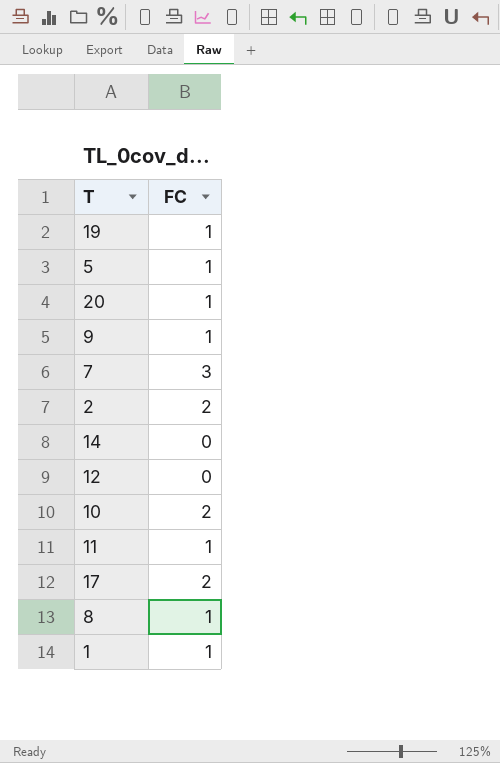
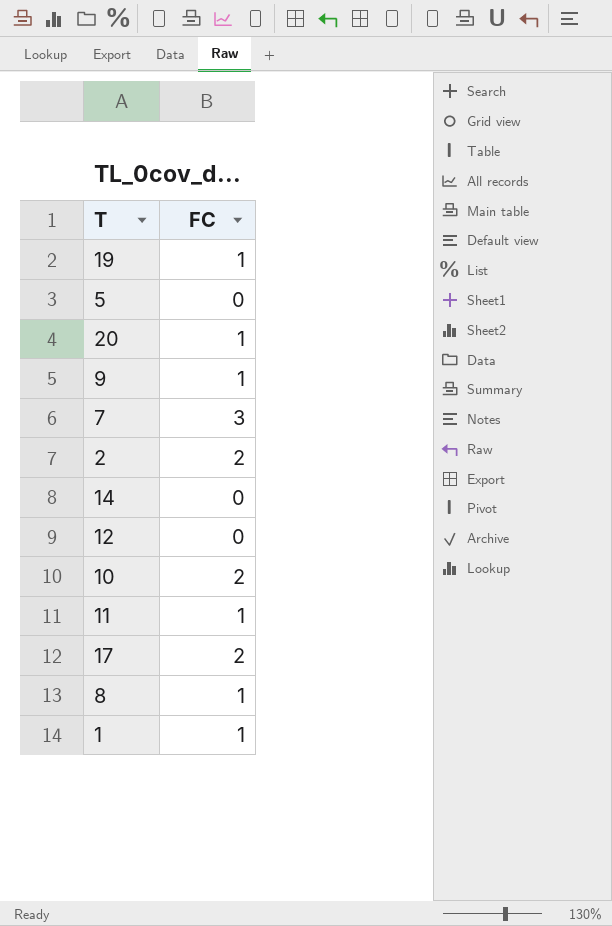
5 | FC: 1 -> 0

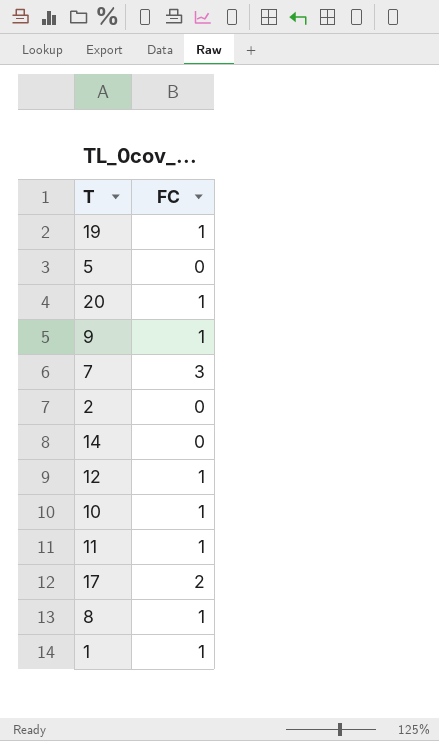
2 | FC: 2 -> 0
12 | FC: 0 -> 1
10 | FC: 2 -> 1

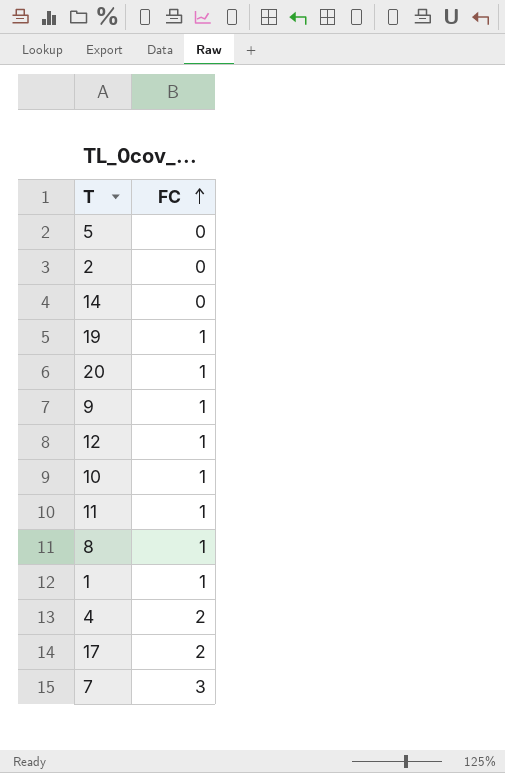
row order: none -> FC ascending
row 4: none -> 2

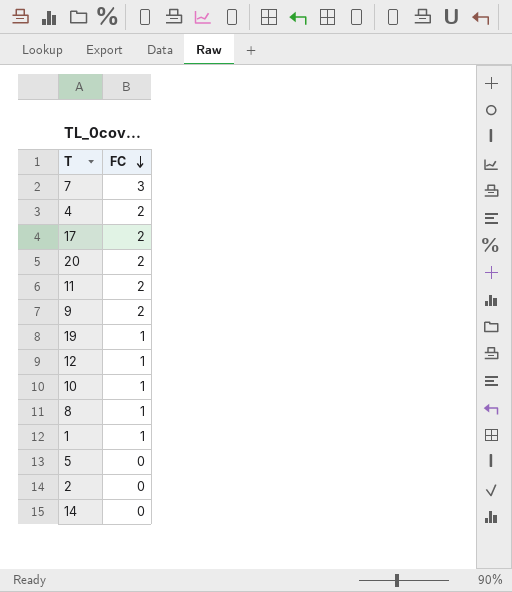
row order: FC ascending -> FC descending
20 | FC: 1 -> 2
11 | FC: 1 -> 2
9 | FC: 1 -> 2

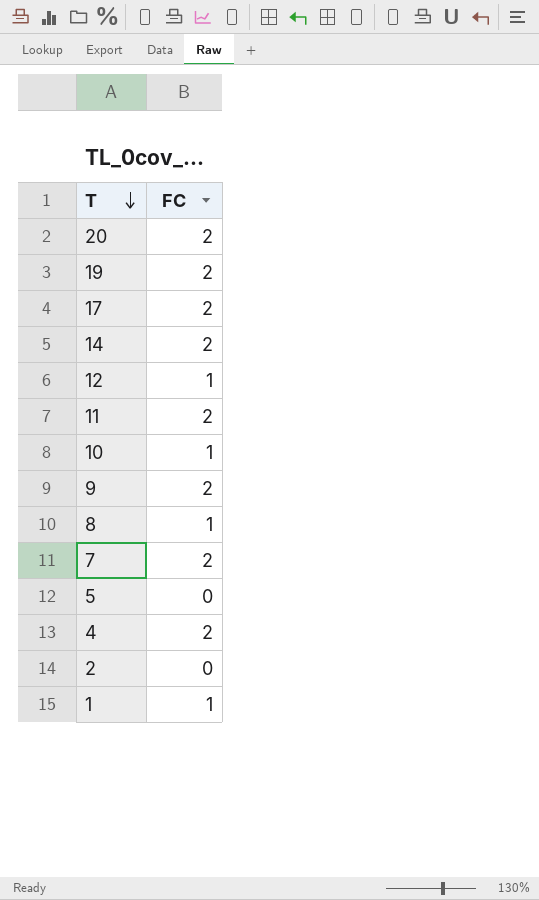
row order: FC descending -> T descending
19 | FC: 1 -> 2
14 | FC: 0 -> 2
7 | FC: 3 -> 2

